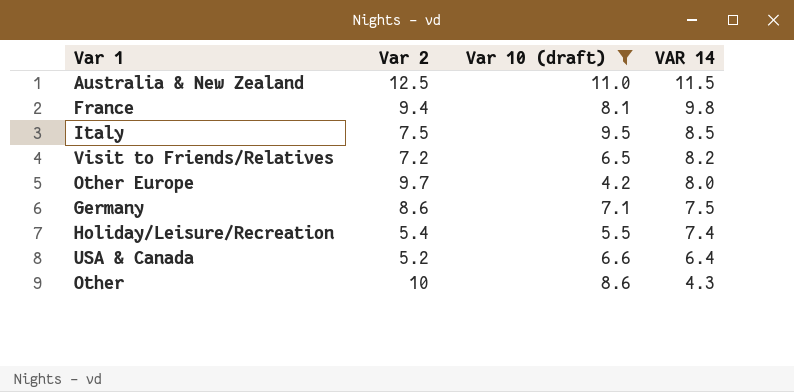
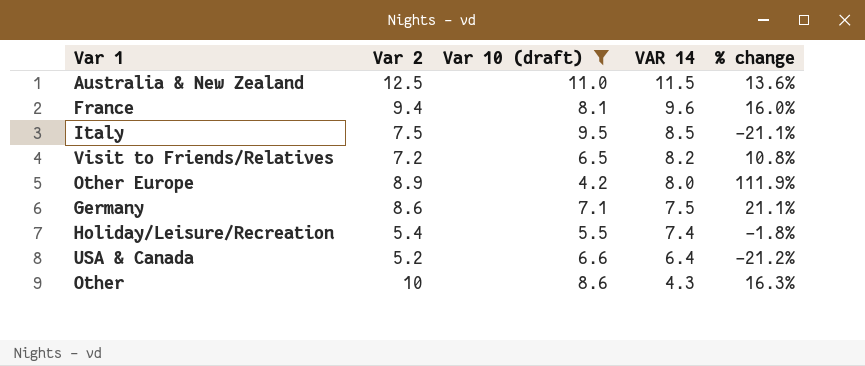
column % change | formula: none -> ([Var 2] - [Var 10 (draft)]) / [Var 10 (draft)]
France | VAR 14: 9.8 -> 9.6
Other Europe | Var 2: 9.7 -> 8.9

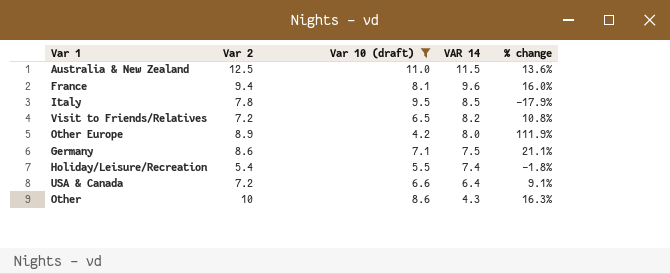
Italy | Var 2: 7.5 -> 7.8
Italy | % change: -21.1% -> -17.9%
USA & Canada | Var 2: 5.2 -> 7.2
USA & Canada | % change: -21.2% -> 9.1%

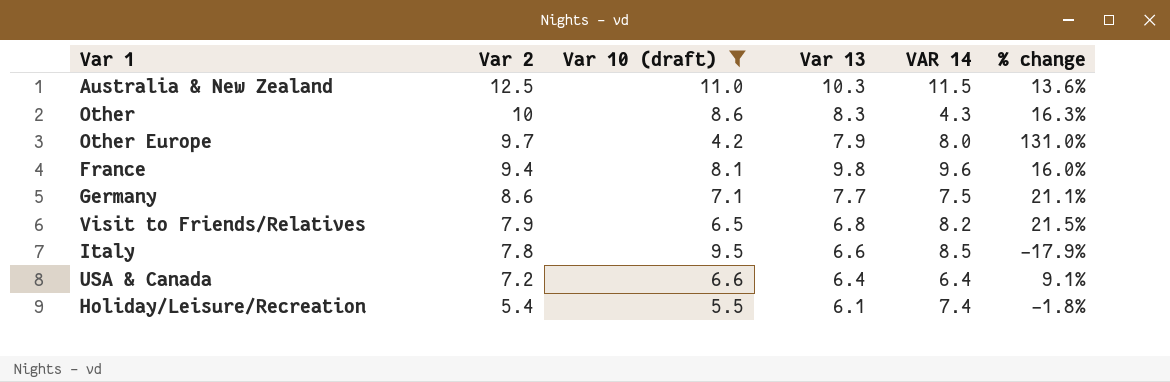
row order: VAR 14 descending -> Var 2 descending
column Var 13 | position: none -> 4
Other Europe | Var 2: 8.9 -> 9.7
Other Europe | % change: 111.9% -> 131.0%
Visit to Friends/Relatives | Var 2: 7.2 -> 7.9
Visit to Friends/Relatives | % change: 10.8% -> 21.5%

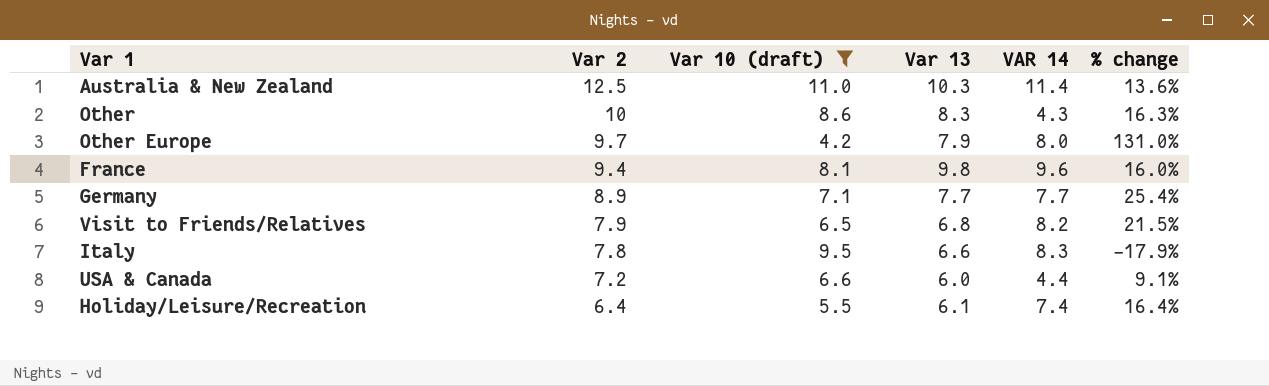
Australia & New Zealand | VAR 14: 11.5 -> 11.4
Germany | Var 2: 8.6 -> 8.9
Germany | VAR 14: 7.5 -> 7.7
Germany | % change: 21.1% -> 25.4%
Italy | VAR 14: 8.5 -> 8.3
USA & Canada | Var 13: 6.4 -> 6.0
USA & Canada | VAR 14: 6.4 -> 4.4
Holiday/Leisure/Recreation | Var 2: 5.4 -> 6.4
Holiday/Leisure/Recreation | % change: -1.8% -> 16.4%

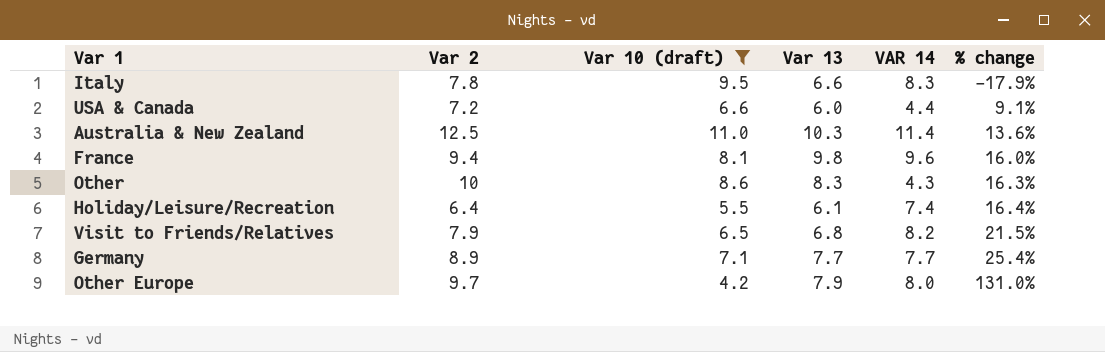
row order: Var 2 descending -> % change ascending

